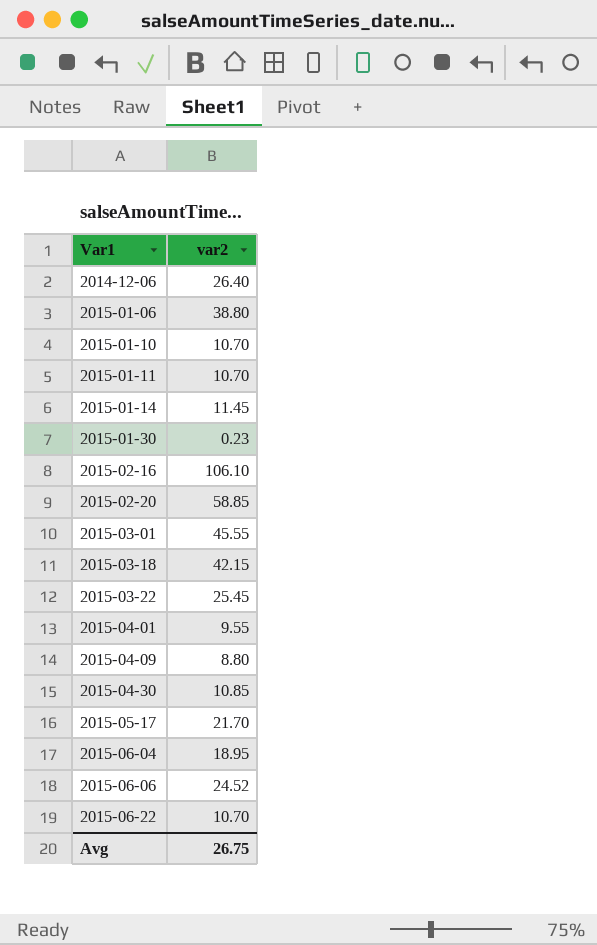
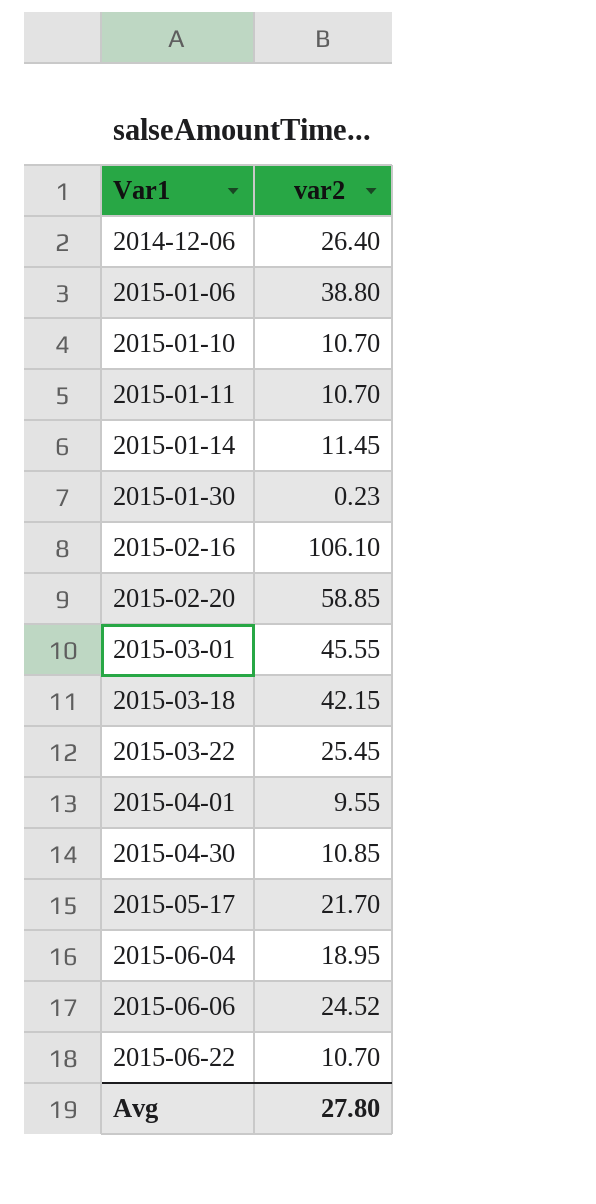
row 2015-04-09: 8.80 -> none
Avg | var2: 26.75 -> 27.80

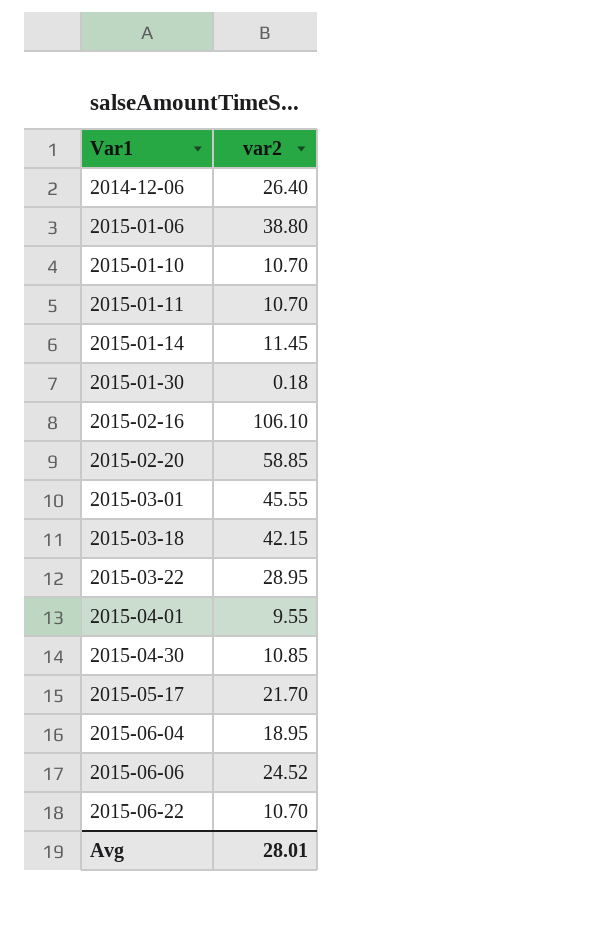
2015-01-30 | var2: 0.23 -> 0.18
2015-03-22 | var2: 25.45 -> 28.95
Avg | var2: 27.80 -> 28.01

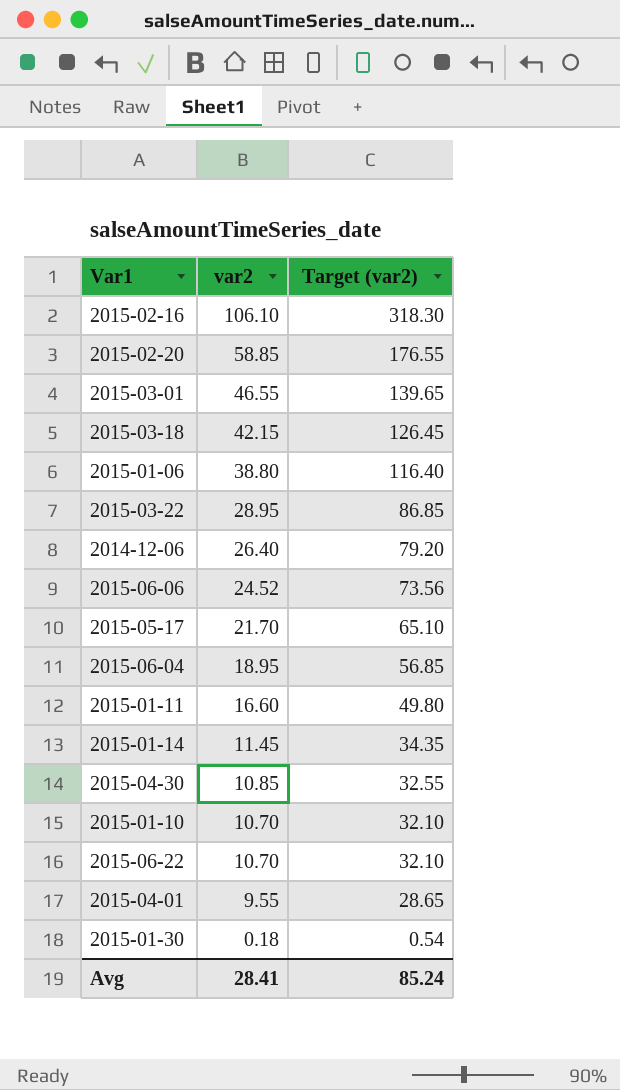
row order: Var1 ascending -> var2 descending
column Target (var2) | formula: none -> [var2] * 3
2015-03-01 | var2: 45.55 -> 46.55
2015-01-11 | var2: 10.70 -> 16.60
Avg | var2: 28.01 -> 28.41

